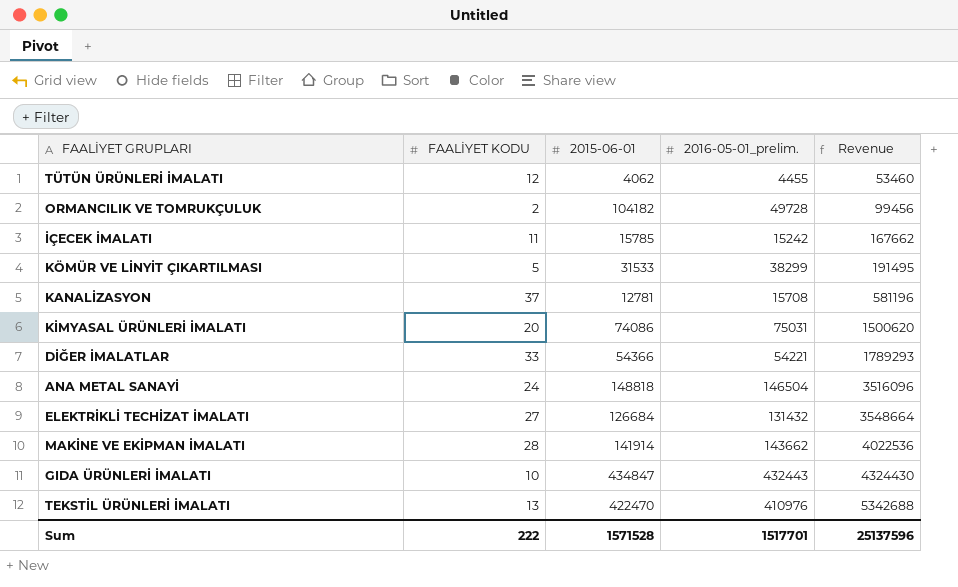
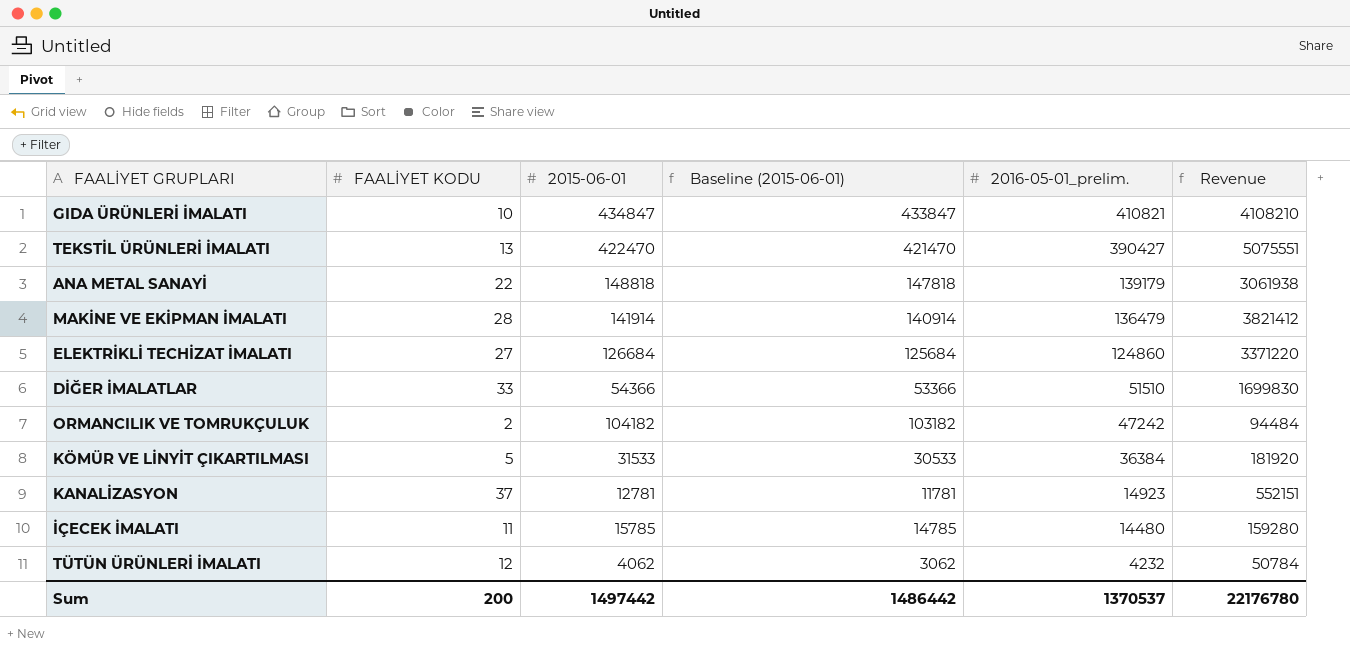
row order: Revenue ascending -> 2016-05-01_prelim. descending
column Baseline (2015-06-01) | formula: none -> [2015-06-01] - 1000
row KİMYASAL ÜRÜNLERİ İMALATI: 20 | 74086 | 75031 | 1500620 -> none
GIDA ÜRÜNLERİ İMALATI | 2016-05-01_prelim.: 432443 -> 410821
GIDA ÜRÜNLERİ İMALATI | Revenue: 4324430 -> 4108210
TEKSTİL ÜRÜNLERİ İMALATI | 2016-05-01_prelim.: 410976 -> 390427
TEKSTİL ÜRÜNLERİ İMALATI | Revenue: 5342688 -> 5075551
ANA METAL SANAYİ | FAALİYET KODU: 24 -> 22
ANA METAL SANAYİ | 2016-05-01_prelim.: 146504 -> 139179
ANA METAL SANAYİ | Revenue: 3516096 -> 3061938
MAKİNE VE EKİPMAN İMALATI | 2016-05-01_prelim.: 143662 -> 136479
MAKİNE VE EKİPMAN İMALATI | Revenue: 4022536 -> 3821412
ELEKTRİKLİ TECHİZAT İMALATI | 2016-05-01_prelim.: 131432 -> 124860
ELEKTRİKLİ TECHİZAT İMALATI | Revenue: 3548664 -> 3371220
DİĞER İMALATLAR | 2016-05-01_prelim.: 54221 -> 51510
DİĞER İMALATLAR | Revenue: 1789293 -> 1699830
ORMANCILIK VE TOMRUKÇULUK | 2016-05-01_prelim.: 49728 -> 47242
ORMANCILIK VE TOMRUKÇULUK | Revenue: 99456 -> 94484
KÖMÜR VE LİNYİT ÇIKARTILMASI | 2016-05-01_prelim.: 38299 -> 36384
KÖMÜR VE LİNYİT ÇIKARTILMASI | Revenue: 191495 -> 181920
KANALİZASYON | 2016-05-01_prelim.: 15708 -> 14923
KANALİZASYON | Revenue: 581196 -> 552151
İÇECEK İMALATI | 2016-05-01_prelim.: 15242 -> 14480
İÇECEK İMALATI | Revenue: 167662 -> 159280
TÜTÜN ÜRÜNLERİ İMALATI | 2016-05-01_prelim.: 4455 -> 4232
TÜTÜN ÜRÜNLERİ İMALATI | Revenue: 53460 -> 50784
Sum | FAALİYET KODU: 222 -> 200
Sum | 2015-06-01: 1571528 -> 1497442
Sum | 2016-05-01_prelim.: 1517701 -> 1370537
Sum | Revenue: 25137596 -> 22176780

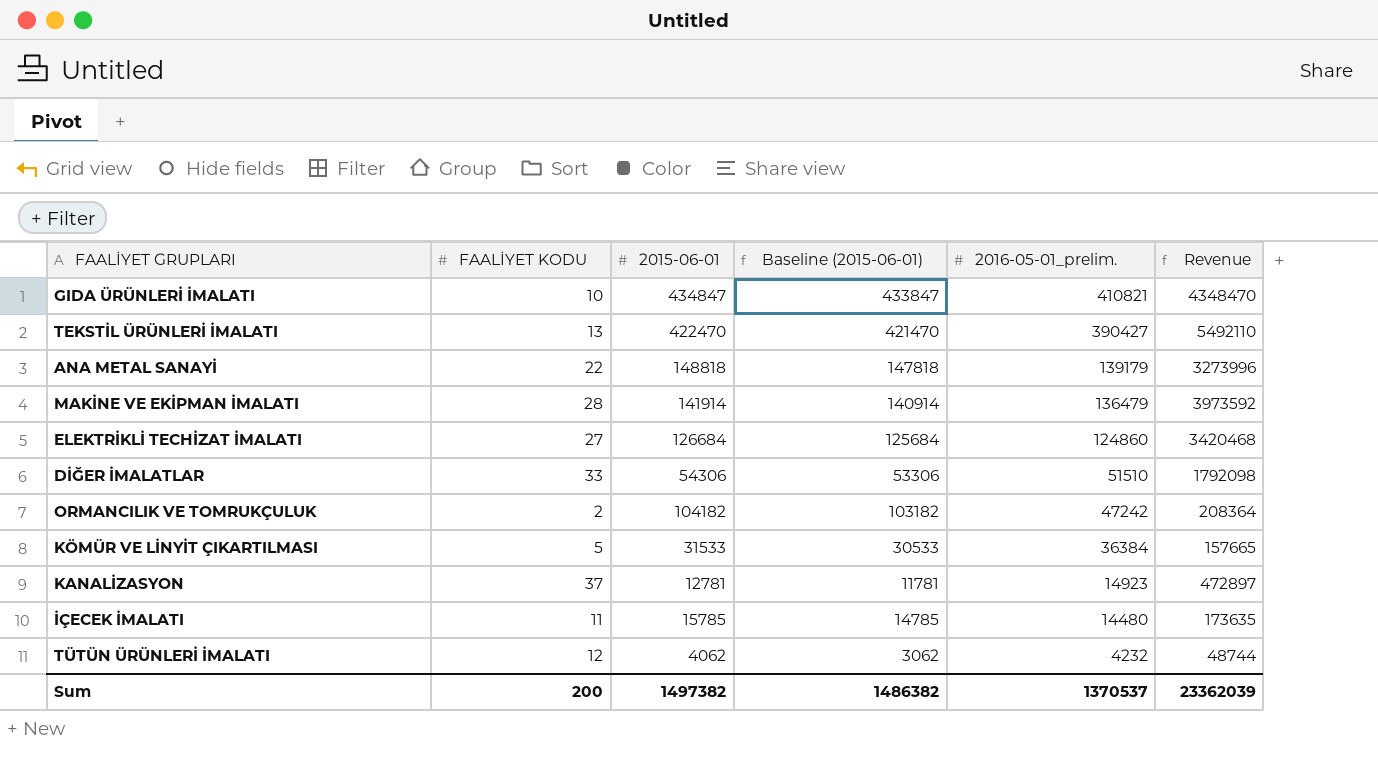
column Revenue | formula: [FAALİYET KODU] * [2016-05-01_prelim.] -> [FAALİYET KODU] * [2015-06-01]
DİĞER İMALATLAR | 2015-06-01: 54366 -> 54306
DİĞER İMALATLAR | Baseline (2015-06-01): 53366 -> 53306
Sum | 2015-06-01: 1497442 -> 1497382
Sum | Baseline (2015-06-01): 1486442 -> 1486382
Sum | Revenue: 22176780 -> 23362039

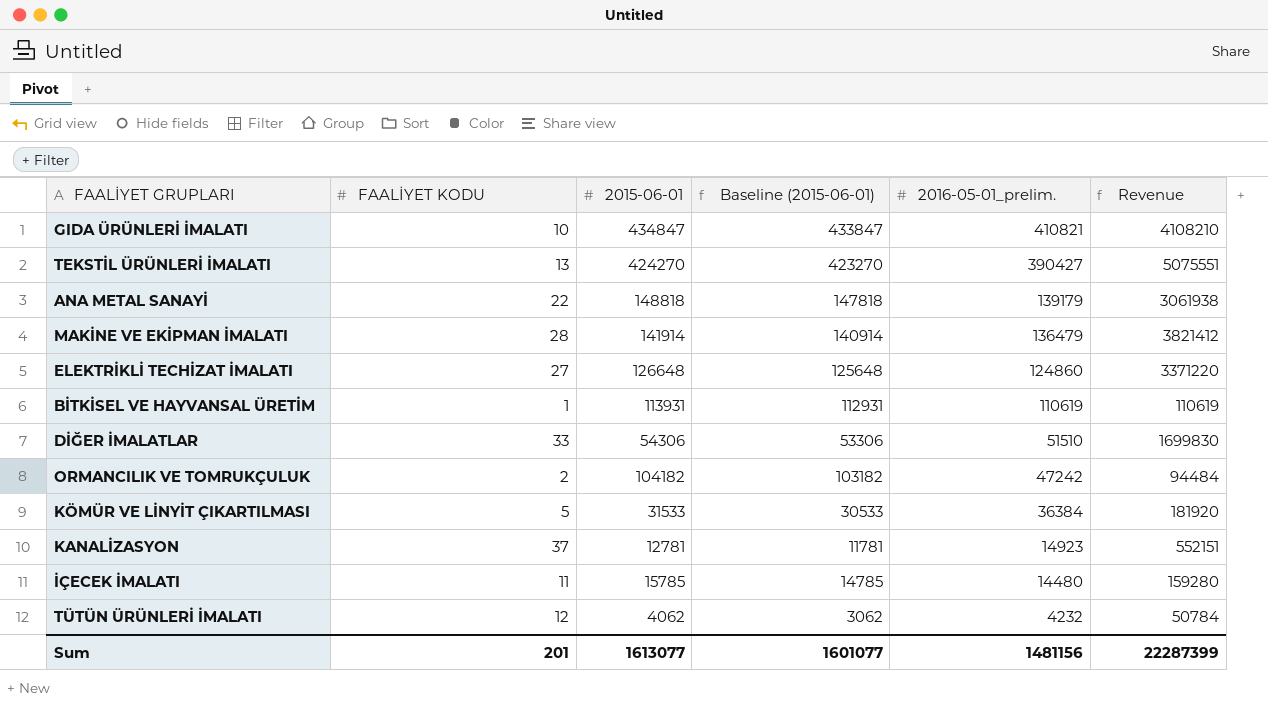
column Revenue | formula: [FAALİYET KODU] * [2015-06-01] -> [FAALİYET KODU] * [2016-05-01_prelim.]
TEKSTİL ÜRÜNLERİ İMALATI | 2015-06-01: 422470 -> 424270
TEKSTİL ÜRÜNLERİ İMALATI | Baseline (2015-06-01): 421470 -> 423270
ELEKTRİKLİ TECHİZAT İMALATI | 2015-06-01: 126684 -> 126648
ELEKTRİKLİ TECHİZAT İMALATI | Baseline (2015-06-01): 125684 -> 125648
row BİTKİSEL VE HAYVANSAL ÜRETİM: none -> 1 | 113931 | 112931 | 110619 | 110619
Sum | FAALİYET KODU: 200 -> 201
Sum | 2015-06-01: 1497382 -> 1613077
Sum | Baseline (2015-06-01): 1486382 -> 1601077
Sum | 2016-05-01_prelim.: 1370537 -> 1481156
Sum | Revenue: 23362039 -> 22287399

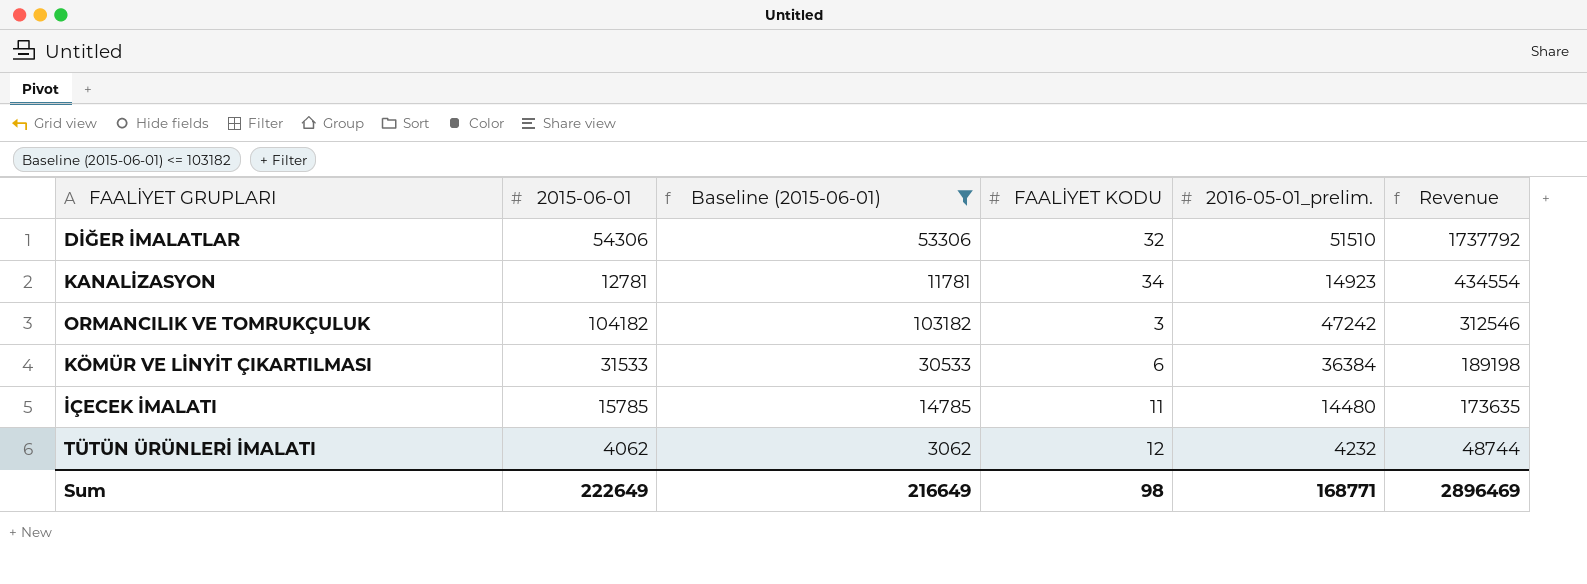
filter: none -> Baseline (2015-06-01) <= 103182
row order: 2016-05-01_prelim. descending -> Revenue descending
column FAALİYET KODU | position: 2 -> 4
column Revenue | formula: [FAALİYET KODU] * [2016-05-01_prelim.] -> [2015-06-01] * [FAALİYET KODU]
DİĞER İMALATLAR | FAALİYET KODU: 33 -> 32
KANALİZASYON | FAALİYET KODU: 37 -> 34
ORMANCILIK VE TOMRUKÇULUK | FAALİYET KODU: 2 -> 3
KÖMÜR VE LİNYİT ÇIKARTILMASI | FAALİYET KODU: 5 -> 6
Sum | 2015-06-01: 1613077 -> 222649
Sum | Baseline (2015-06-01): 1601077 -> 216649
Sum | FAALİYET KODU: 201 -> 98
Sum | 2016-05-01_prelim.: 1481156 -> 168771
Sum | Revenue: 22287399 -> 2896469

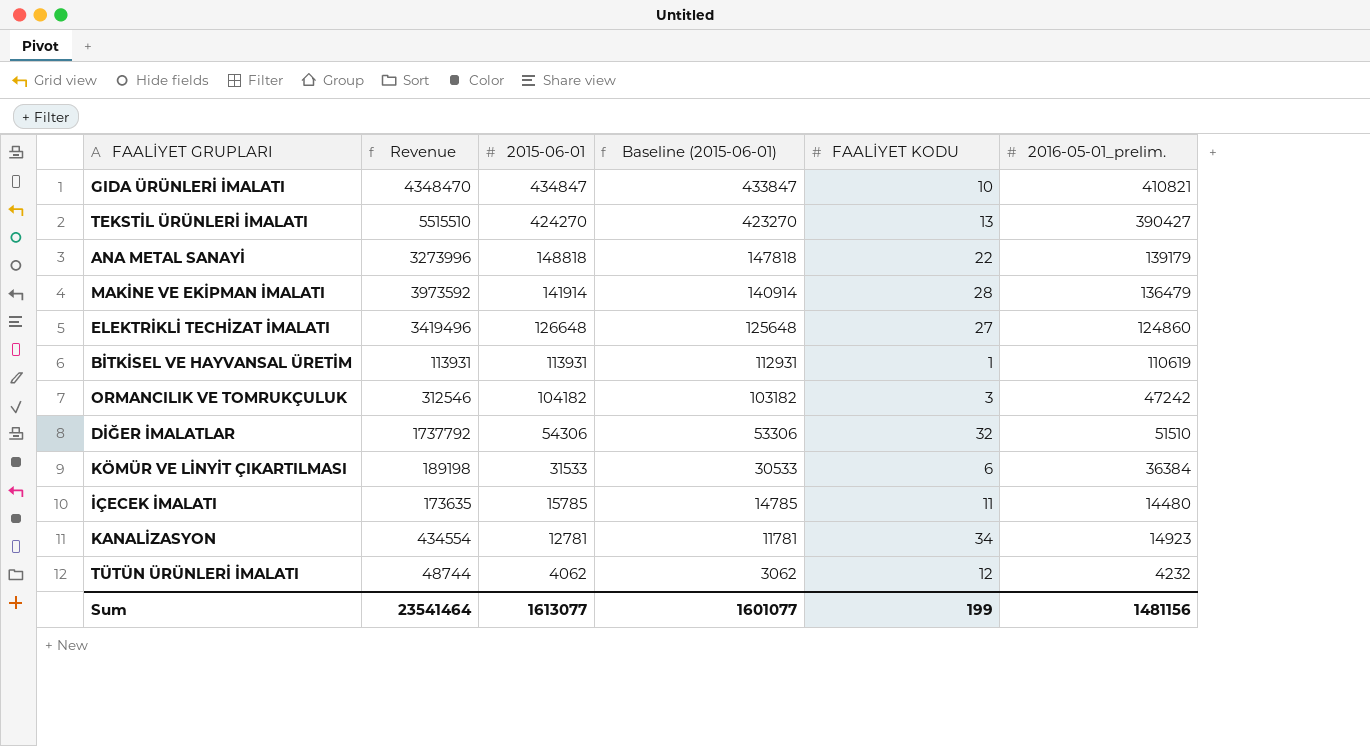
filter: Baseline (2015-06-01) <= 103182 -> none
row order: Revenue descending -> 2015-06-01 descending
column Revenue | position: 6 -> 2
Sum | Revenue: 2896469 -> 23541464
Sum | 2015-06-01: 222649 -> 1613077
Sum | Baseline (2015-06-01): 216649 -> 1601077
Sum | FAALİYET KODU: 98 -> 199
Sum | 2016-05-01_prelim.: 168771 -> 1481156

